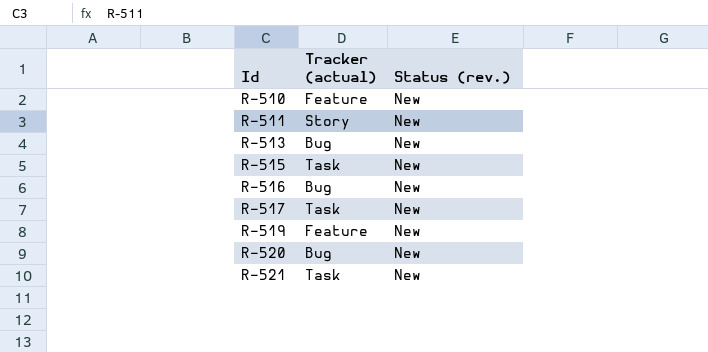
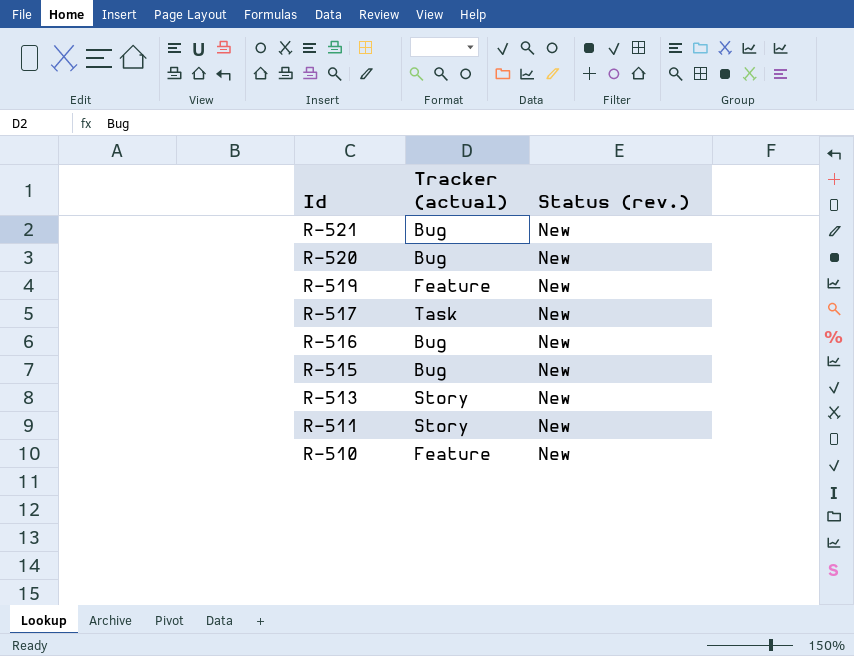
row order: Id ascending -> Id descending
R-521 | Tracker (actual): Task -> Bug
R-515 | Tracker (actual): Task -> Bug
R-513 | Tracker (actual): Bug -> Story

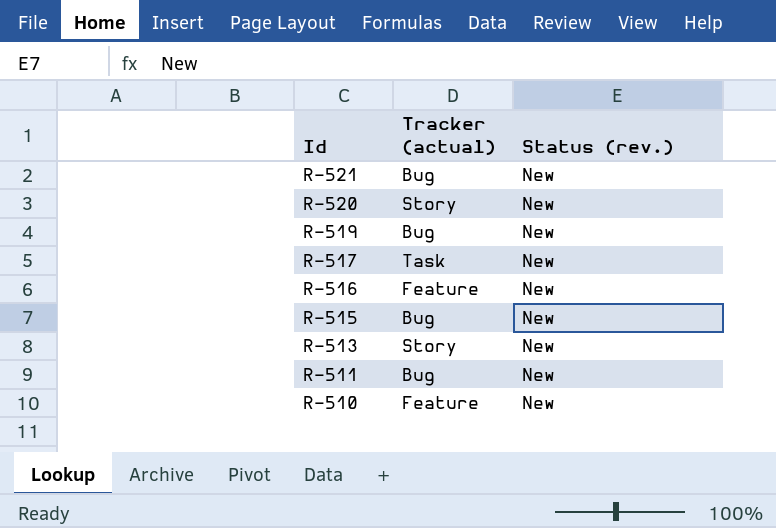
R-520 | Tracker (actual): Bug -> Story
R-519 | Tracker (actual): Feature -> Bug
R-516 | Tracker (actual): Bug -> Feature
R-511 | Tracker (actual): Story -> Bug

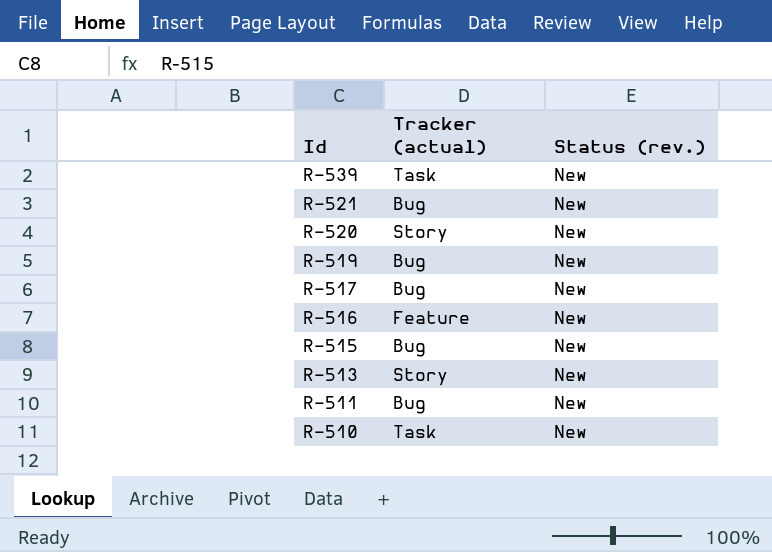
row R-539: none -> Task | New
R-517 | Tracker (actual): Task -> Bug
R-510 | Tracker (actual): Feature -> Task

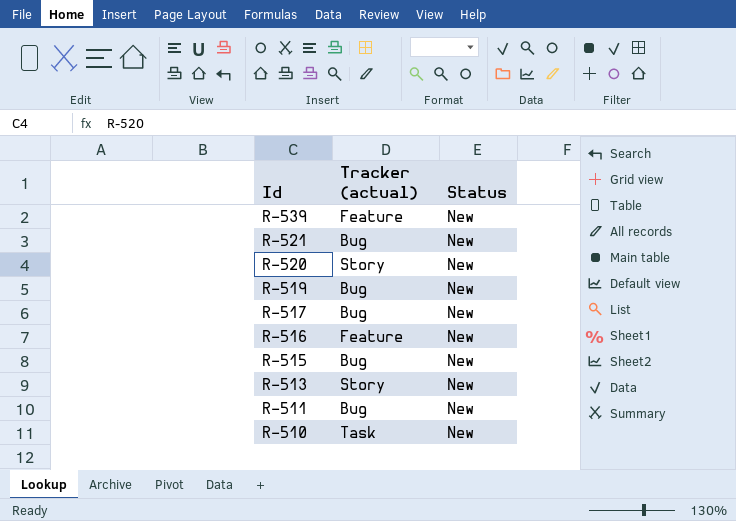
column name: Status (rev.) -> Status
R-539 | Tracker (actual): Task -> Feature

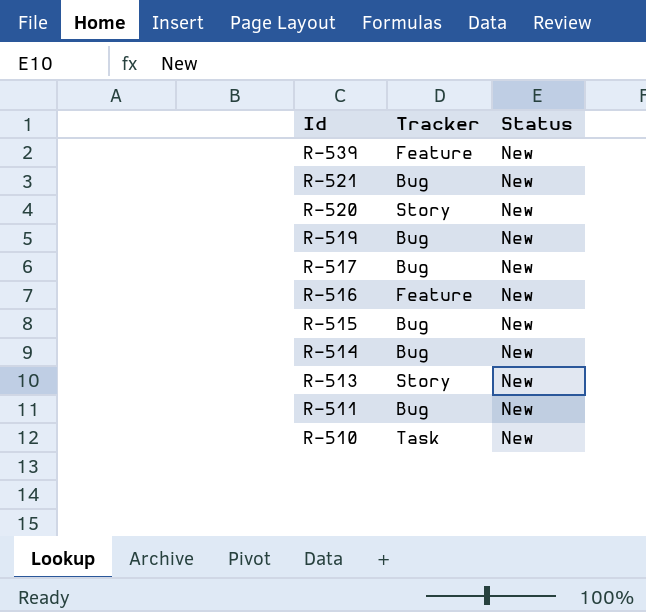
column name: Tracker (actual) -> Tracker
row R-514: none -> Bug | New

